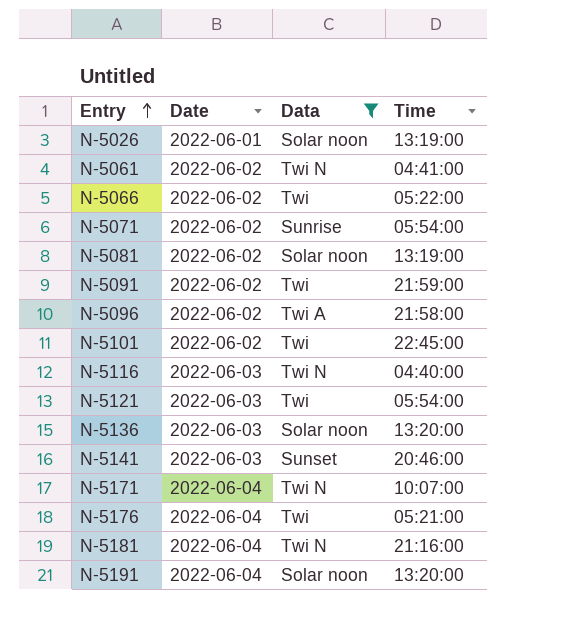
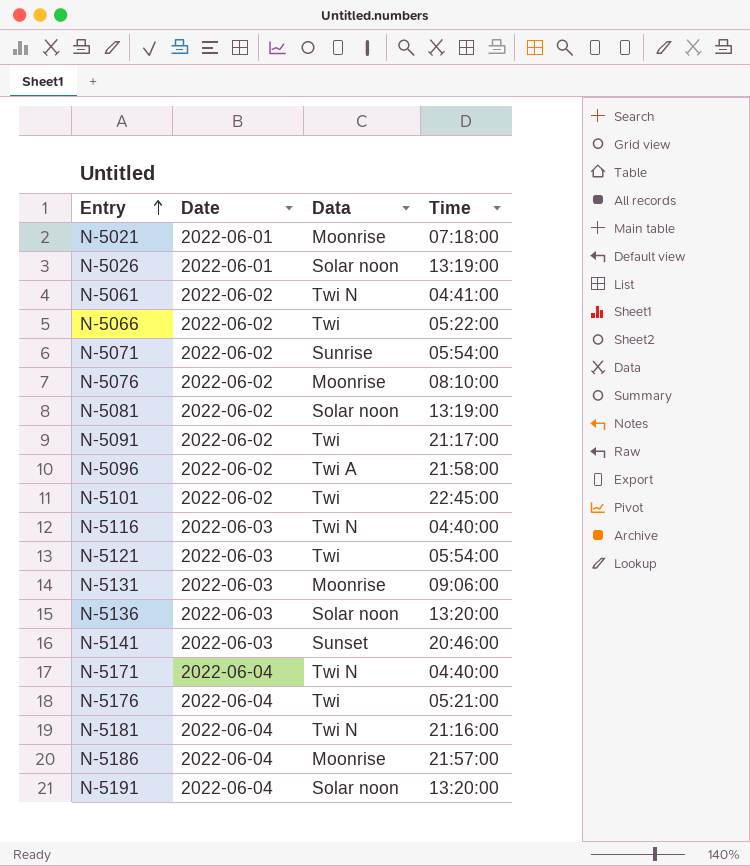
filter: Data != Moonrise -> none
N-5091 | Time: 21:59:00 -> 21:17:00
N-5171 | Time: 10:07:00 -> 04:40:00

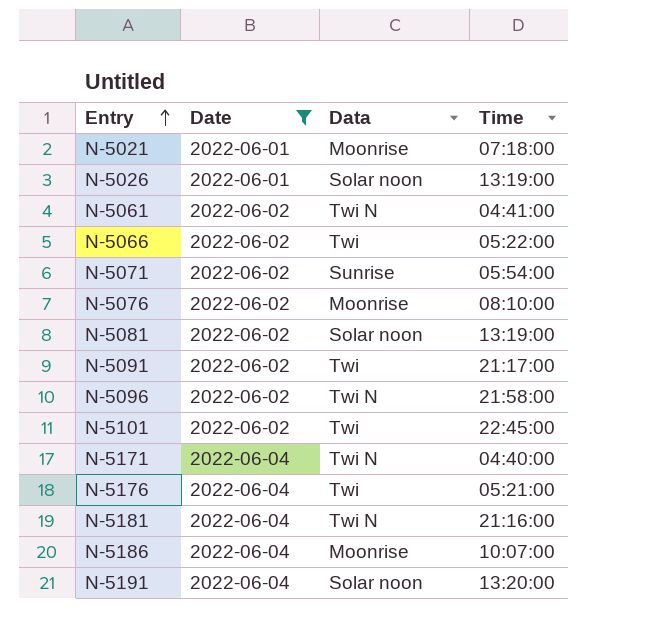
filter: none -> Date != 2022-06-03
N-5096 | Data: Twi A -> Twi N
N-5186 | Time: 21:57:00 -> 10:07:00

